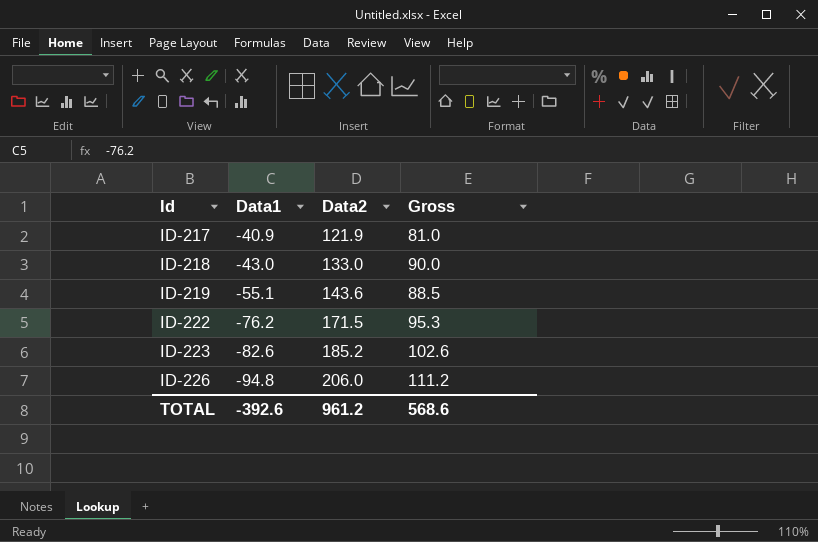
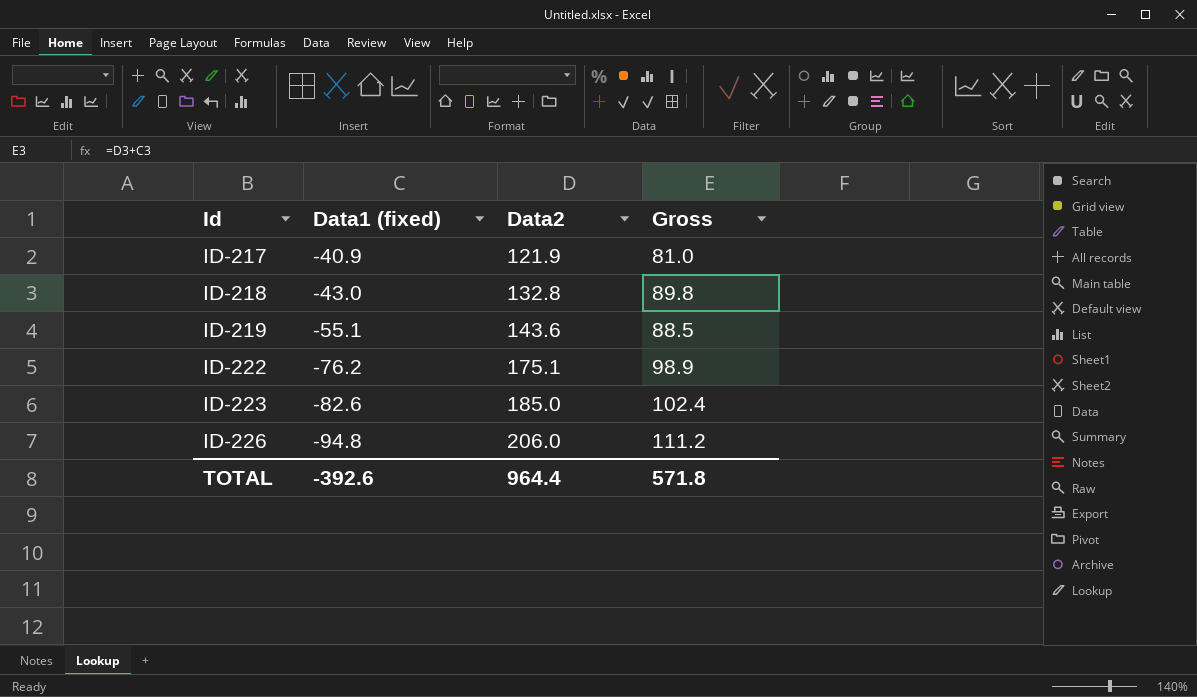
column name: Data1 -> Data1 (fixed)
ID-218 | Data2: 133.0 -> 132.8
ID-218 | Gross: 90.0 -> 89.8
ID-222 | Data2: 171.5 -> 175.1
ID-222 | Gross: 95.3 -> 98.9
ID-223 | Data2: 185.2 -> 185.0
ID-223 | Gross: 102.6 -> 102.4
TOTAL | Data2: 961.2 -> 964.4
TOTAL | Gross: 568.6 -> 571.8

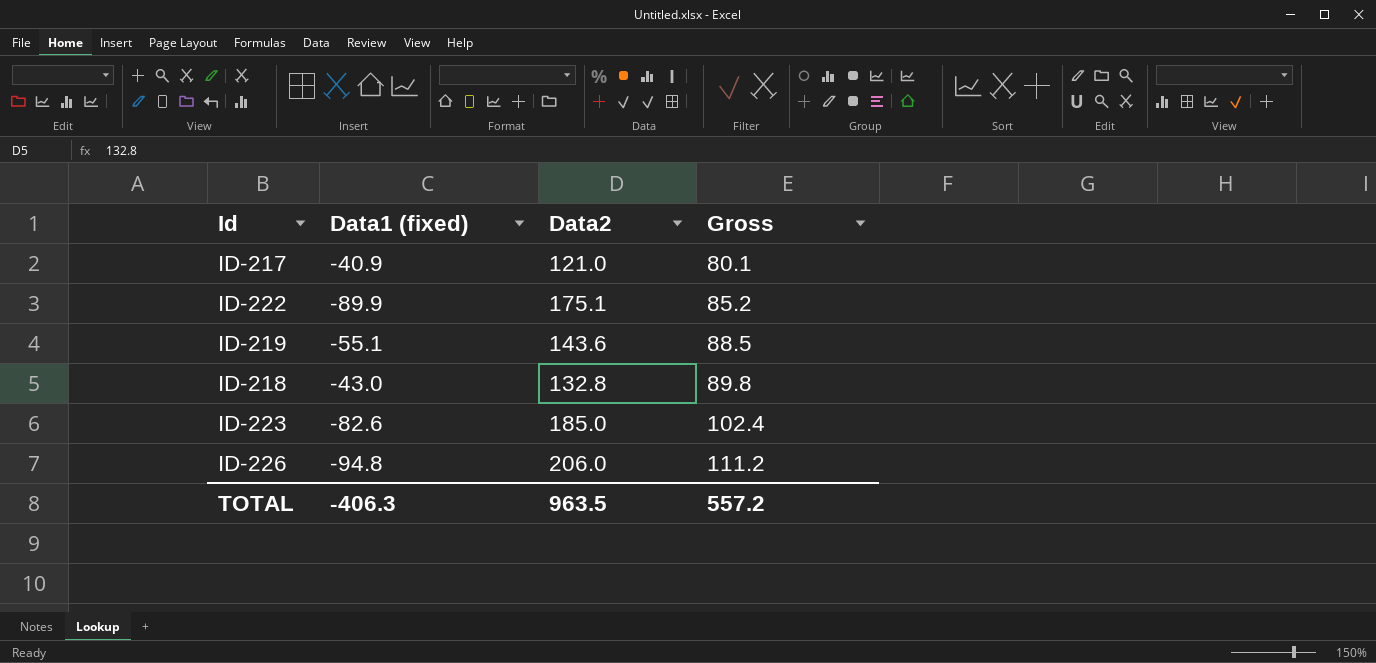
row order: Id ascending -> Gross ascending
ID-217 | Data2: 121.9 -> 121.0
ID-217 | Gross: 81.0 -> 80.1
ID-222 | Data1 (fixed): -76.2 -> -89.9
ID-222 | Gross: 98.9 -> 85.2
TOTAL | Data1 (fixed): -392.6 -> -406.3
TOTAL | Data2: 964.4 -> 963.5
TOTAL | Gross: 571.8 -> 557.2

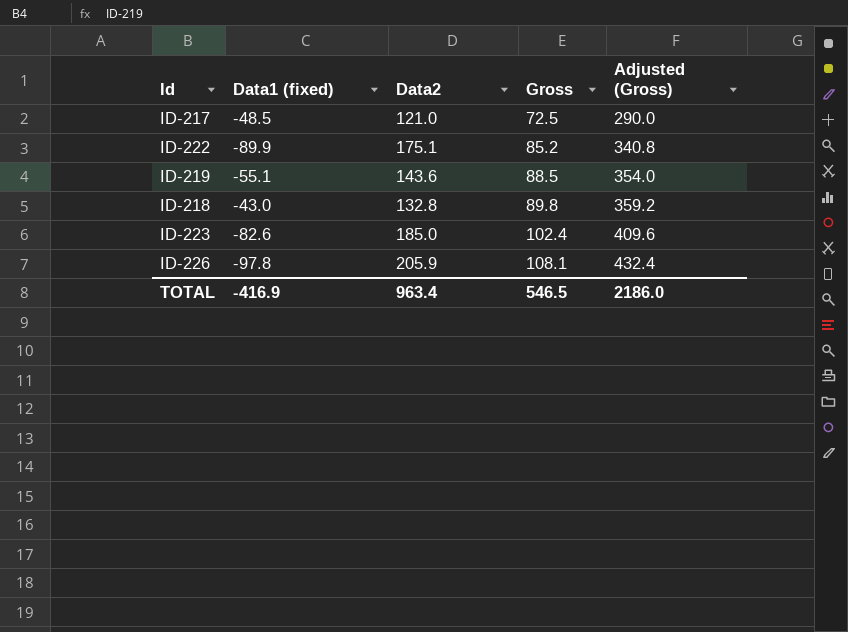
column Adjusted (Gross) | formula: none -> [Gross] * 4
ID-217 | Data1 (fixed): -40.9 -> -48.5
ID-217 | Gross: 80.1 -> 72.5
ID-226 | Data1 (fixed): -94.8 -> -97.8
ID-226 | Data2: 206.0 -> 205.9
ID-226 | Gross: 111.2 -> 108.1
TOTAL | Data1 (fixed): -406.3 -> -416.9
TOTAL | Data2: 963.5 -> 963.4
TOTAL | Gross: 557.2 -> 546.5

